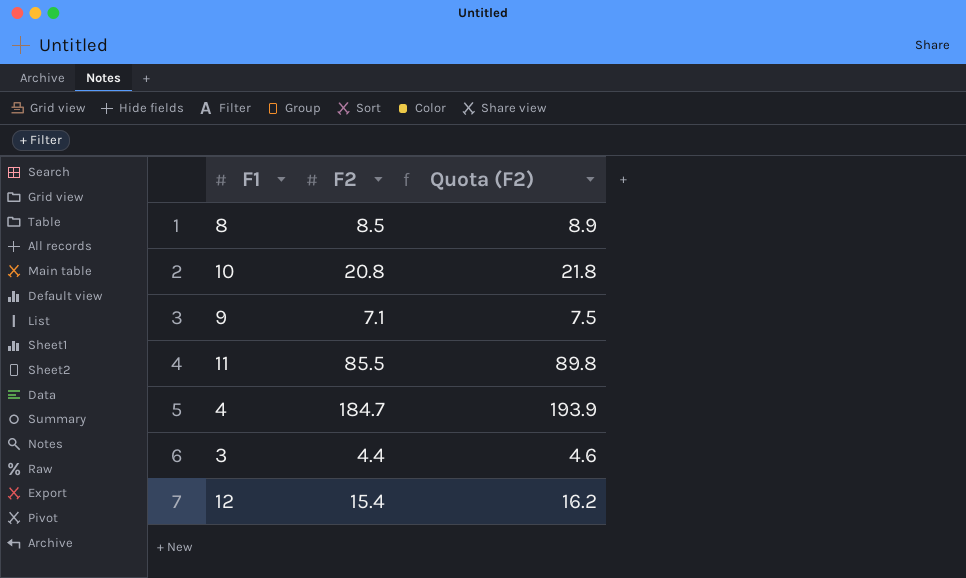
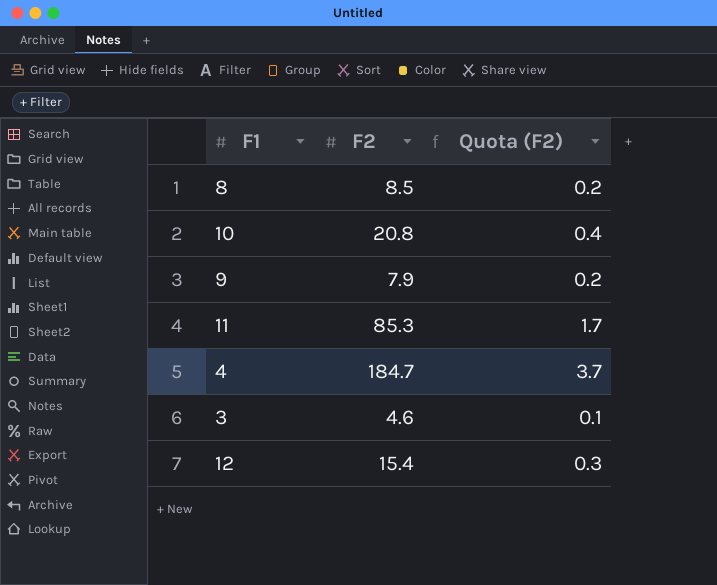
column Quota (F2) | formula: [F2] * 1.05 -> [F2] * 0.02
9 | F2: 7.1 -> 7.9
11 | F2: 85.5 -> 85.3
3 | F2: 4.4 -> 4.6

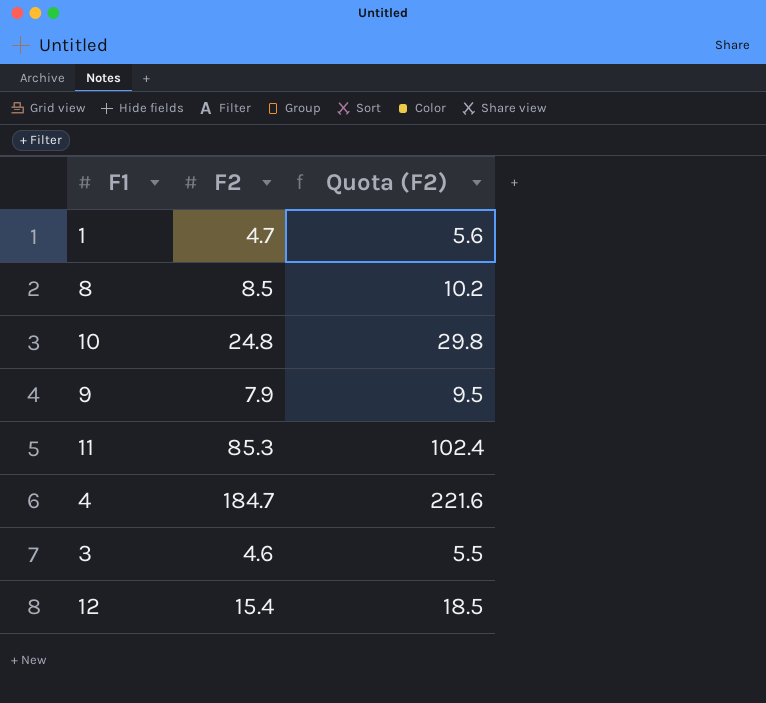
column Quota (F2) | formula: [F2] * 0.02 -> [F2] * 1.2
row 1: none -> 4.7 | 5.6
10 | F2: 20.8 -> 24.8

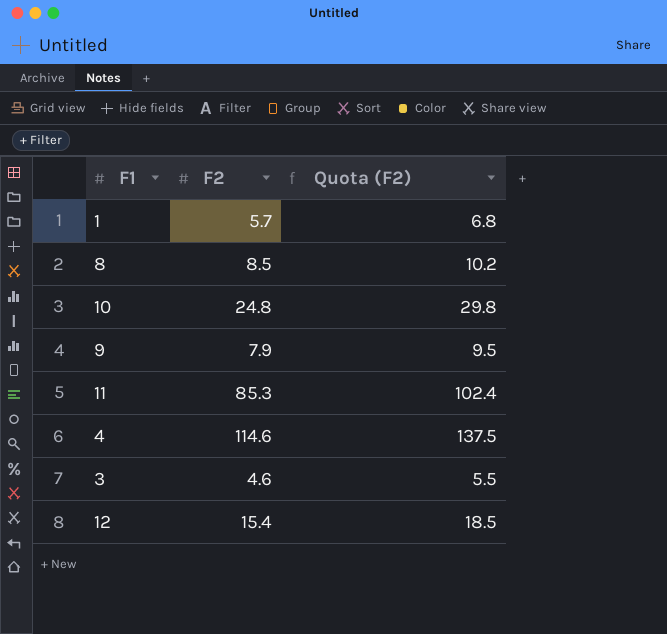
1 | F2: 4.7 -> 5.7
1 | Quota (F2): 5.6 -> 6.8
4 | F2: 184.7 -> 114.6
4 | Quota (F2): 221.6 -> 137.5

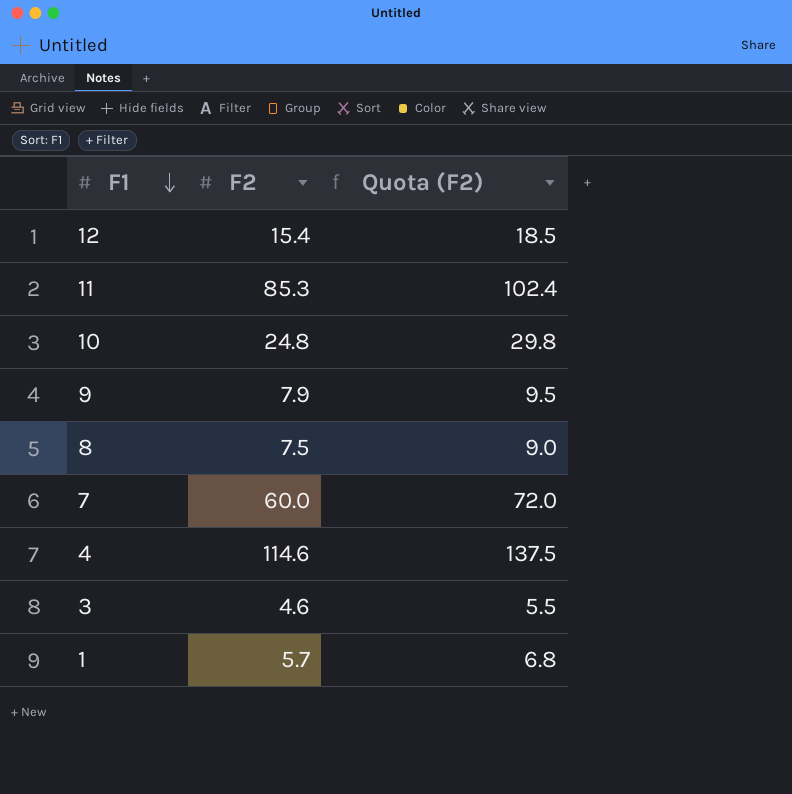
row order: none -> F1 descending
8 | F2: 8.5 -> 7.5
8 | Quota (F2): 10.2 -> 9.0
row 7: none -> 60.0 | 72.0

